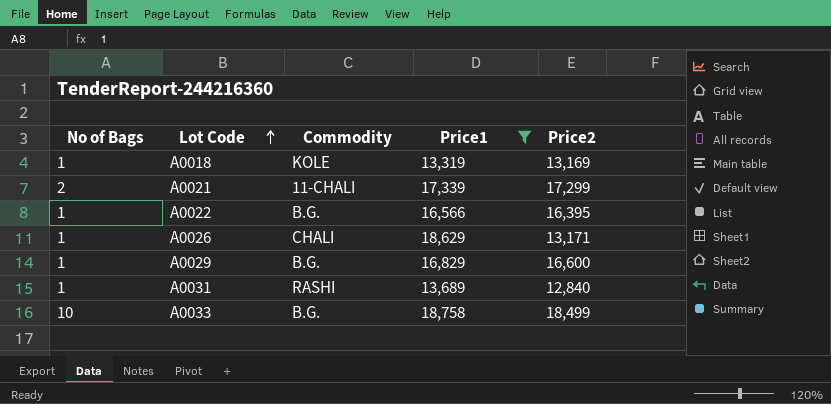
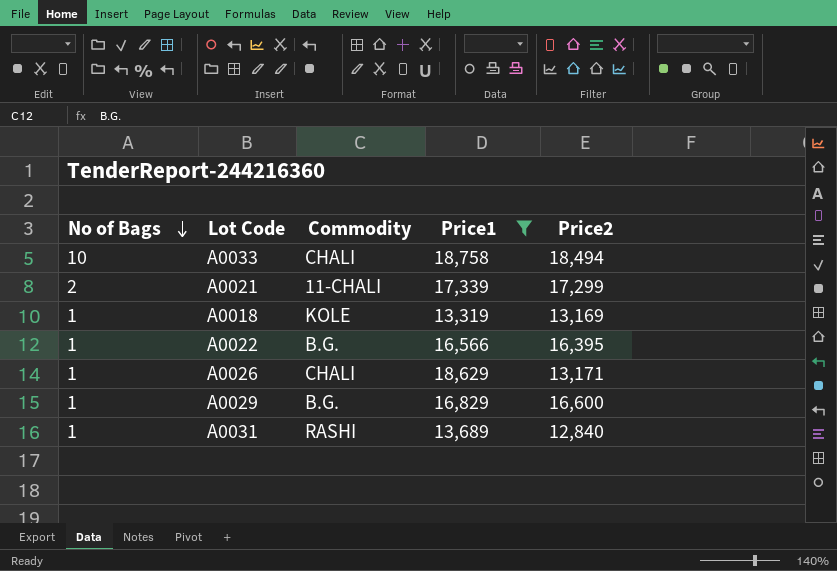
row order: Lot Code ascending -> No of Bags descending
A0033 | Commodity: B.G. -> CHALI
A0033 | Price2: 18,499 -> 18,494

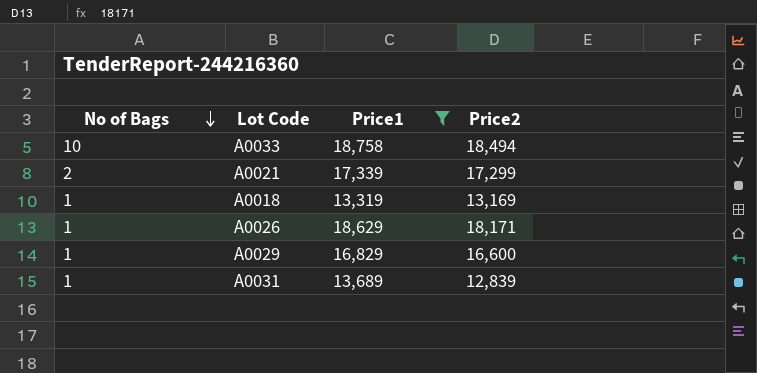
column Commodity | position: 3 -> none
row A0022: 1 | B.G. | 16,566 | 16,395 -> none
A0026 | Price2: 13,171 -> 18,171
A0031 | Price2: 12,840 -> 12,839

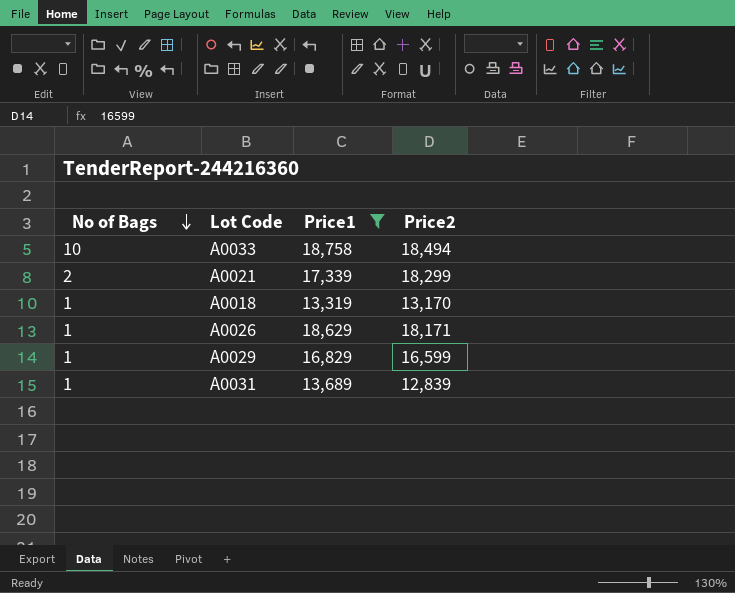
A0021 | Price2: 17,299 -> 18,299
A0018 | Price2: 13,169 -> 13,170
A0029 | Price2: 16,600 -> 16,599

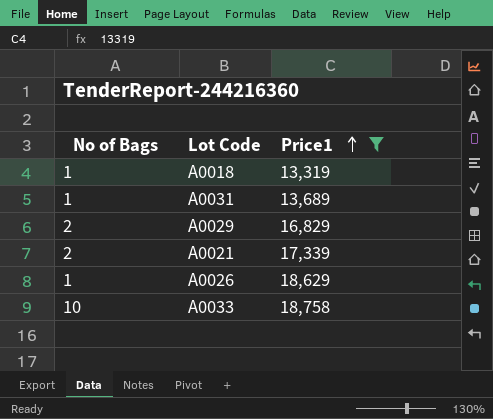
row order: No of Bags descending -> Price1 ascending
column Price2 | position: 4 -> none
A0029 | No of Bags: 1 -> 2

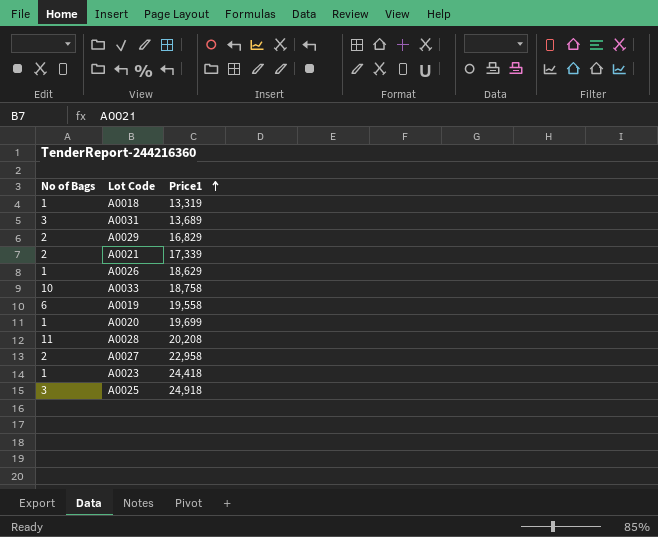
filter: Price1 <= 18,758 -> none
A0031 | No of Bags: 1 -> 3

